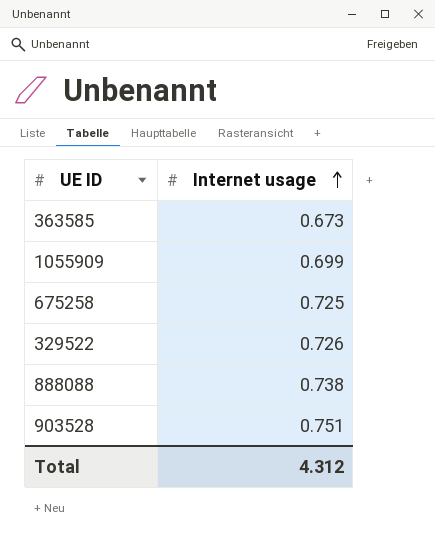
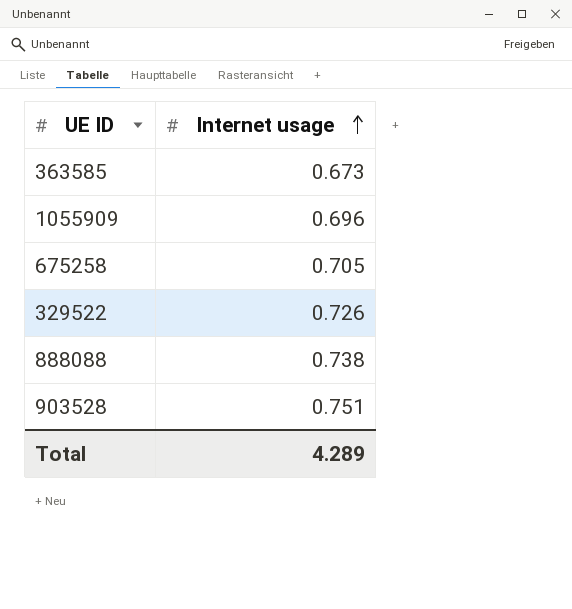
1055909 | Internet usage: 0.699 -> 0.696
675258 | Internet usage: 0.725 -> 0.705
Total | Internet usage: 4.312 -> 4.289

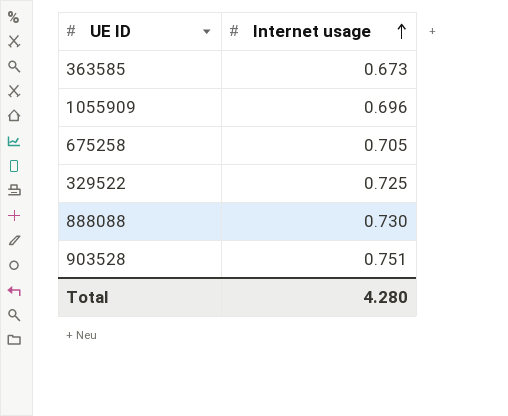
329522 | Internet usage: 0.726 -> 0.725
888088 | Internet usage: 0.738 -> 0.730
Total | Internet usage: 4.289 -> 4.280

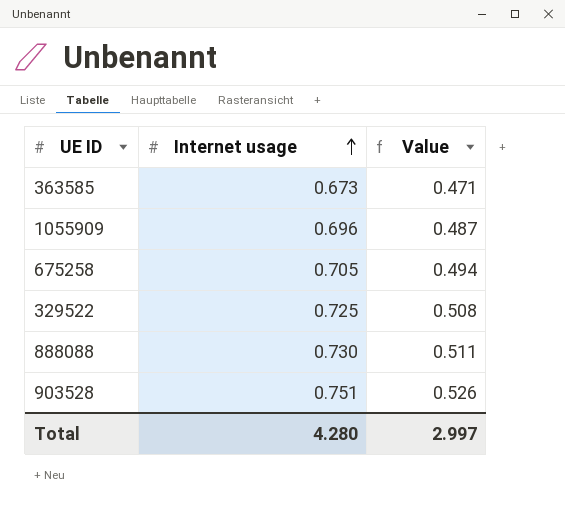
column Value | formula: none -> [Internet usage] * 0.7

